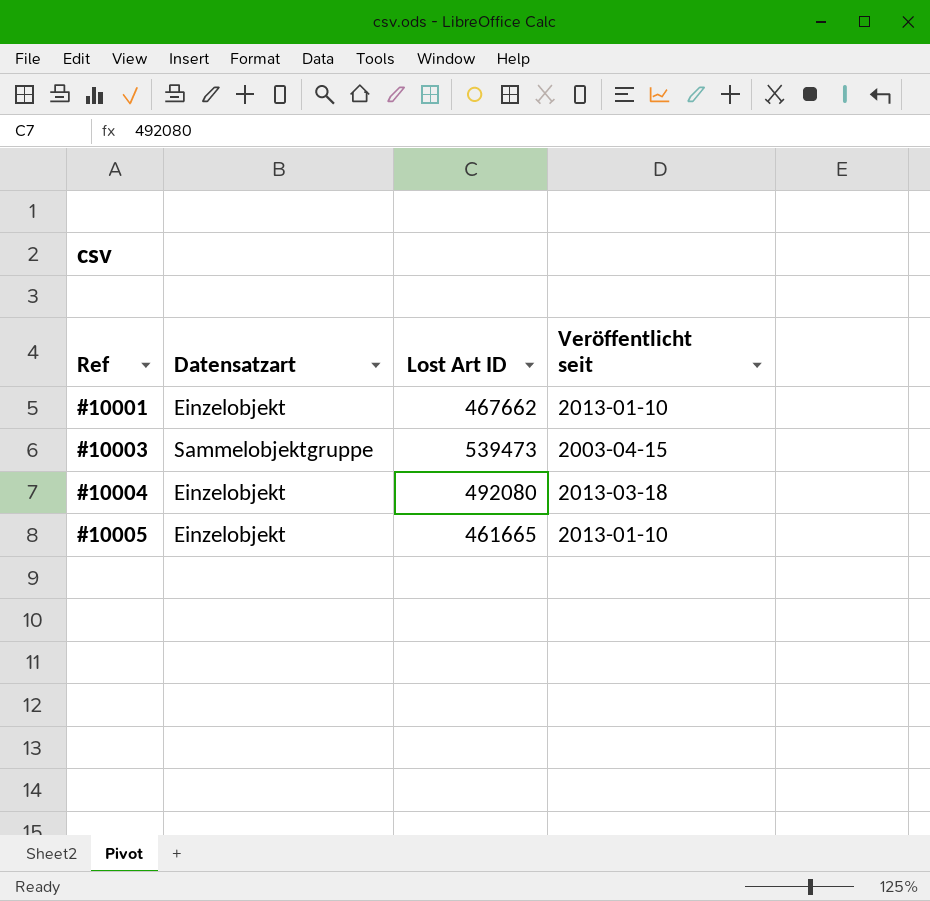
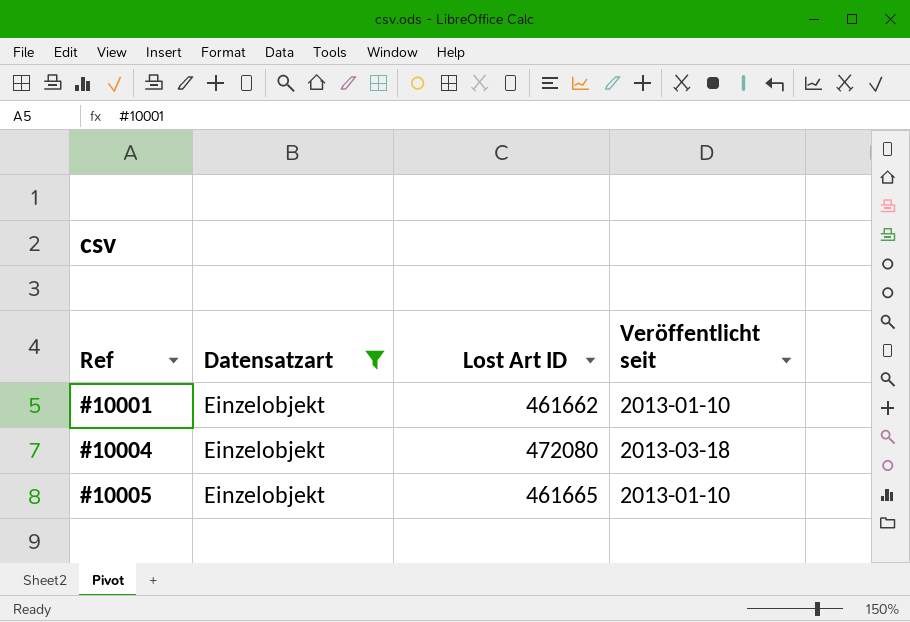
filter: none -> Datensatzart = Einzelobjekt
#10001 | Lost Art ID: 467662 -> 461662
#10004 | Lost Art ID: 492080 -> 472080

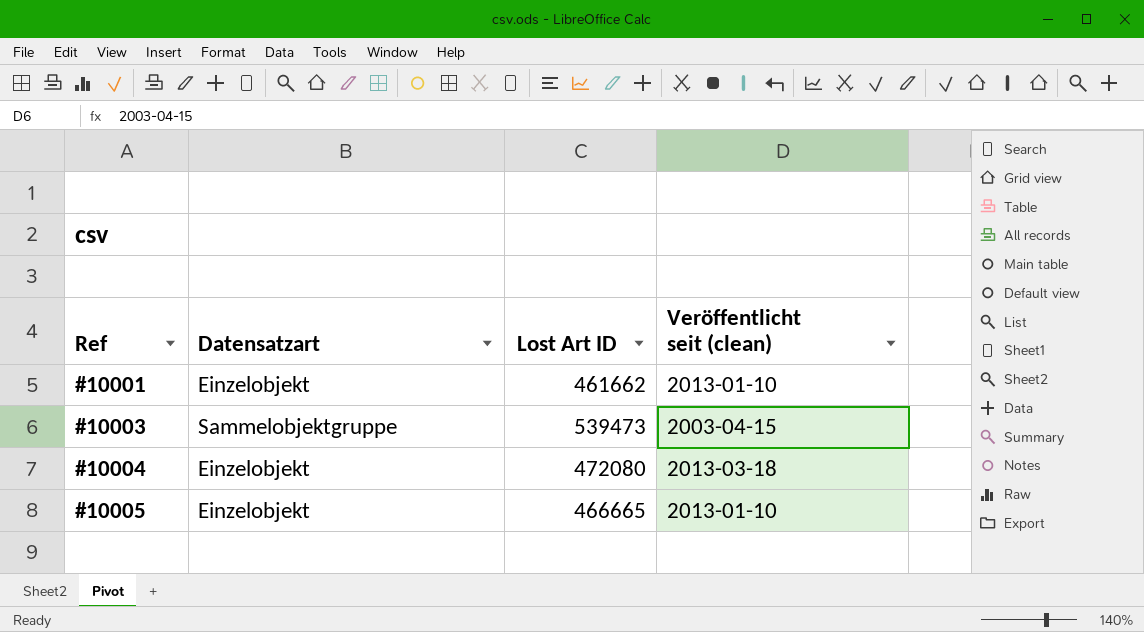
filter: Datensatzart = Einzelobjekt -> none
column name: Veröffentlicht seit -> Veröffentlicht seit (clean)
#10005 | Lost Art ID: 461665 -> 466665

